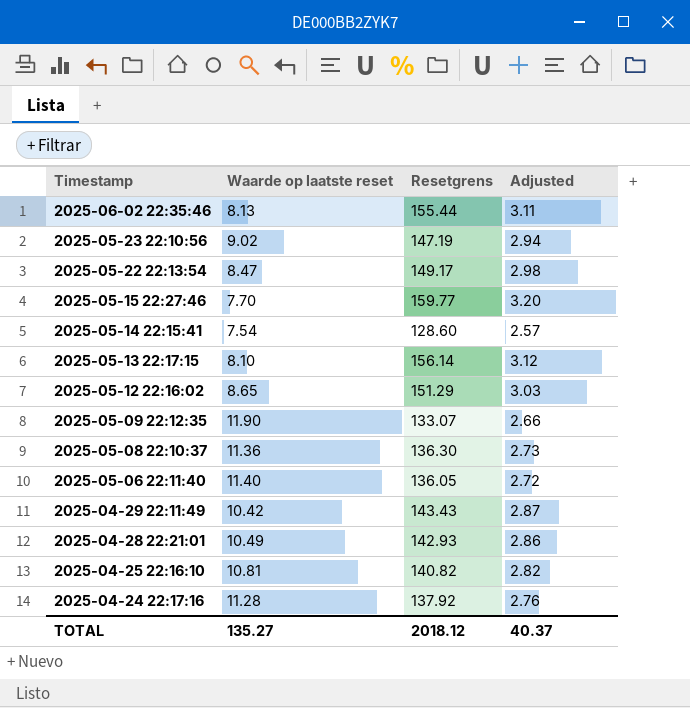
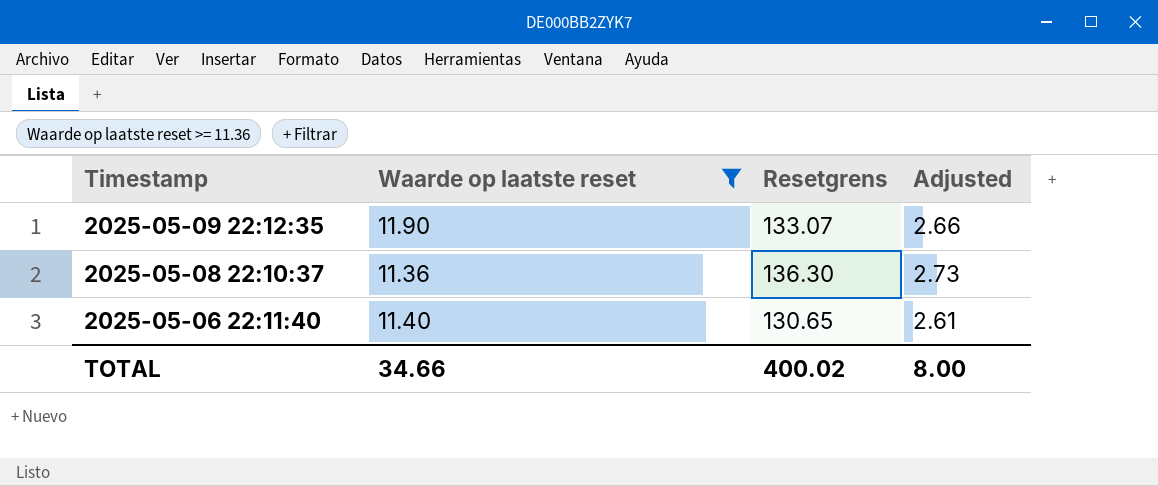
filter: none -> Waarde op laatste reset >= 11.36
2025-05-06 22:11:40 | Resetgrens: 136.05 -> 130.65
2025-05-06 22:11:40 | Adjusted: 2.72 -> 2.61
TOTAL | Waarde op laatste reset: 135.27 -> 34.66
TOTAL | Resetgrens: 2018.12 -> 400.02
TOTAL | Adjusted: 40.37 -> 8.00

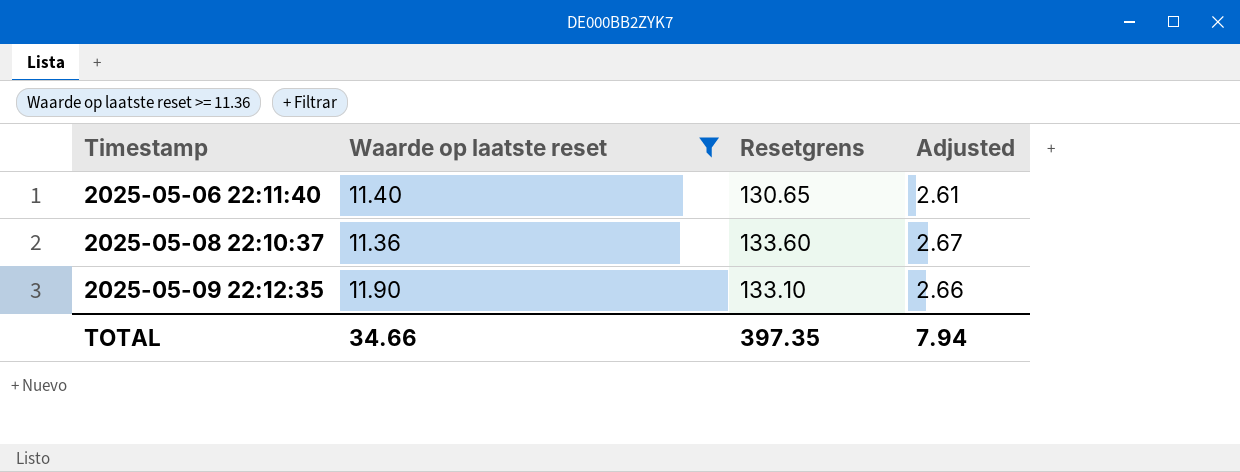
row order: Timestamp descending -> Timestamp ascending
2025-05-08 22:10:37 | Resetgrens: 136.30 -> 133.60
2025-05-08 22:10:37 | Adjusted: 2.73 -> 2.67
2025-05-09 22:12:35 | Resetgrens: 133.07 -> 133.10
TOTAL | Resetgrens: 400.02 -> 397.35
TOTAL | Adjusted: 8.00 -> 7.94

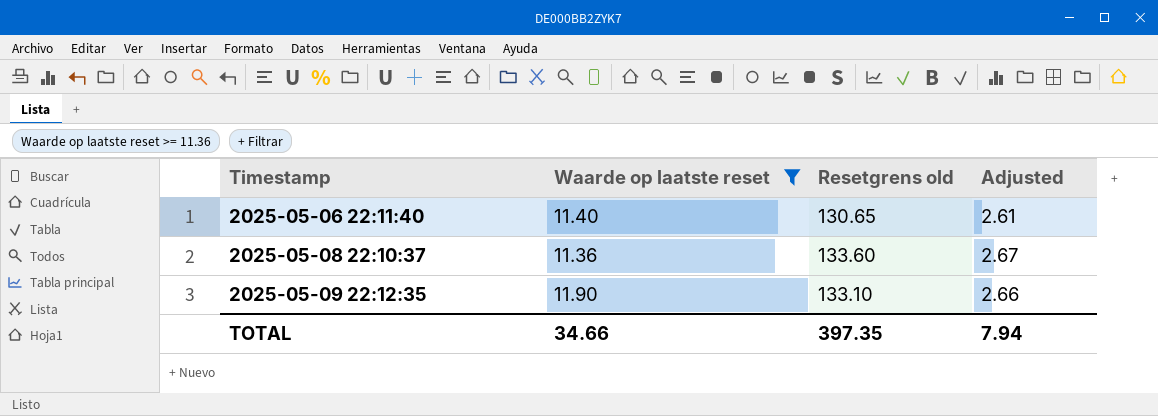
column name: Resetgrens -> Resetgrens old

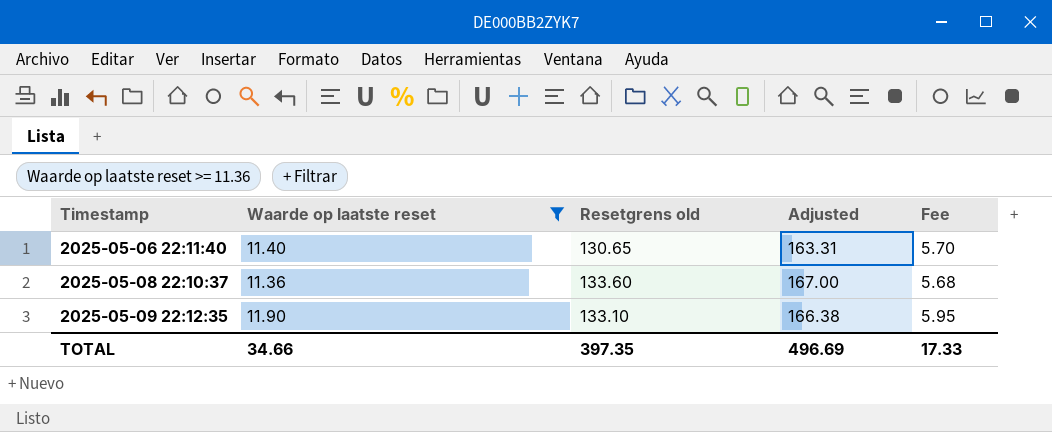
column Adjusted | formula: [Resetgrens old] * 0.02 -> [Resetgrens old] * 1.25
column Fee | formula: none -> [Waarde op laatste reset] * 0.5
TOTAL | Adjusted: 7.94 -> 496.69

